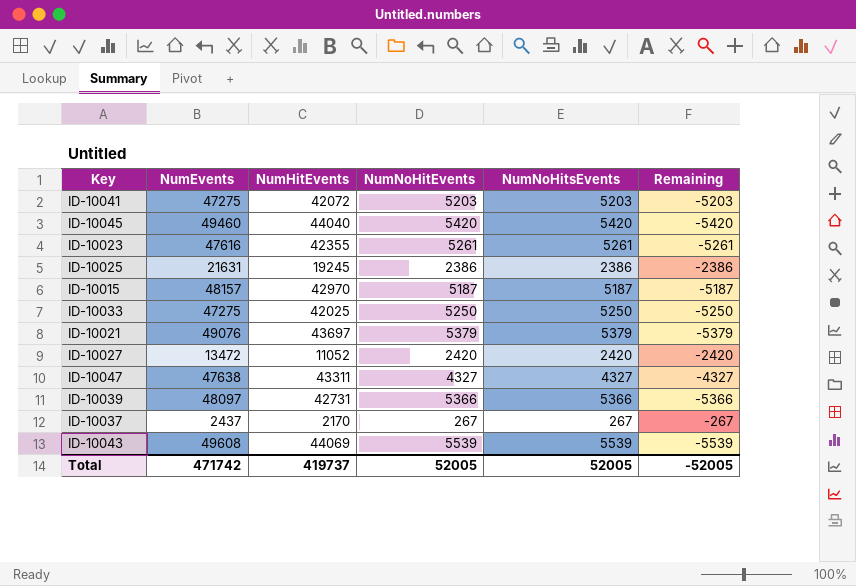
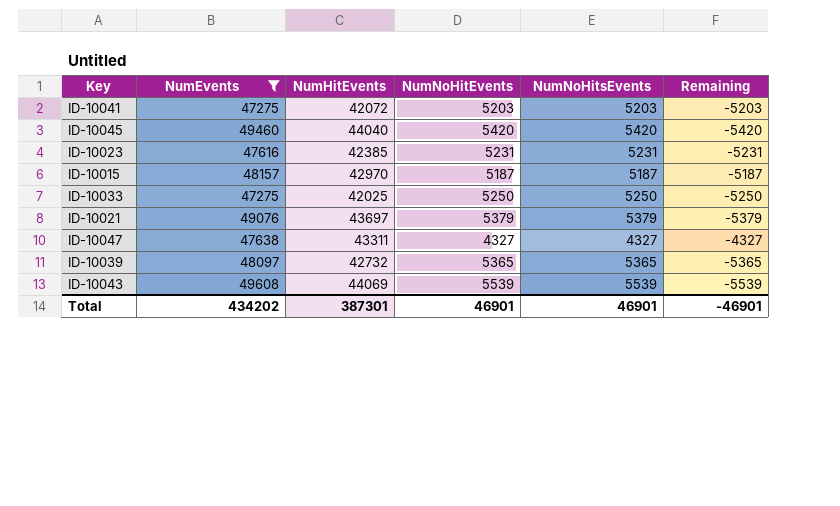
filter: none -> NumEvents >= 47275
ID-10023 | NumHitEvents: 42355 -> 42385
ID-10023 | NumNoHitEvents: 5261 -> 5231
ID-10023 | NumNoHitsEvents: 5261 -> 5231
ID-10023 | Remaining: -5261 -> -5231
ID-10039 | NumHitEvents: 42731 -> 42732
ID-10039 | NumNoHitEvents: 5366 -> 5365
ID-10039 | NumNoHitsEvents: 5366 -> 5365
ID-10039 | Remaining: -5366 -> -5365
Total | NumEvents: 471742 -> 434202
Total | NumHitEvents: 419737 -> 387301
Total | NumNoHitEvents: 52005 -> 46901
Total | NumNoHitsEvents: 52005 -> 46901
Total | Remaining: -52005 -> -46901

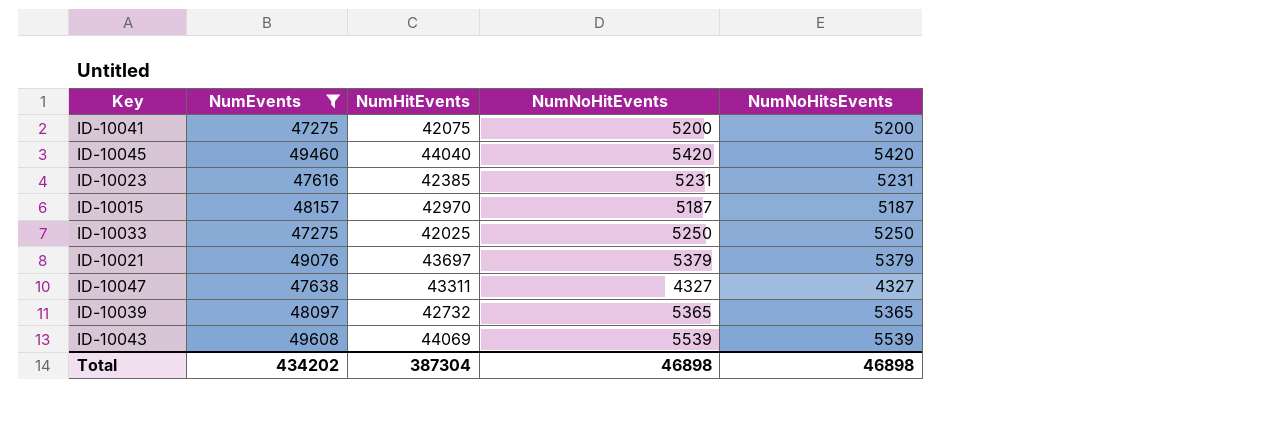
column Remaining | formula: [NumHitEvents] - [NumEvents] -> none
ID-10041 | NumHitEvents: 42072 -> 42075
ID-10041 | NumNoHitEvents: 5203 -> 5200
ID-10041 | NumNoHitsEvents: 5203 -> 5200
Total | NumHitEvents: 387301 -> 387304
Total | NumNoHitEvents: 46901 -> 46898
Total | NumNoHitsEvents: 46901 -> 46898

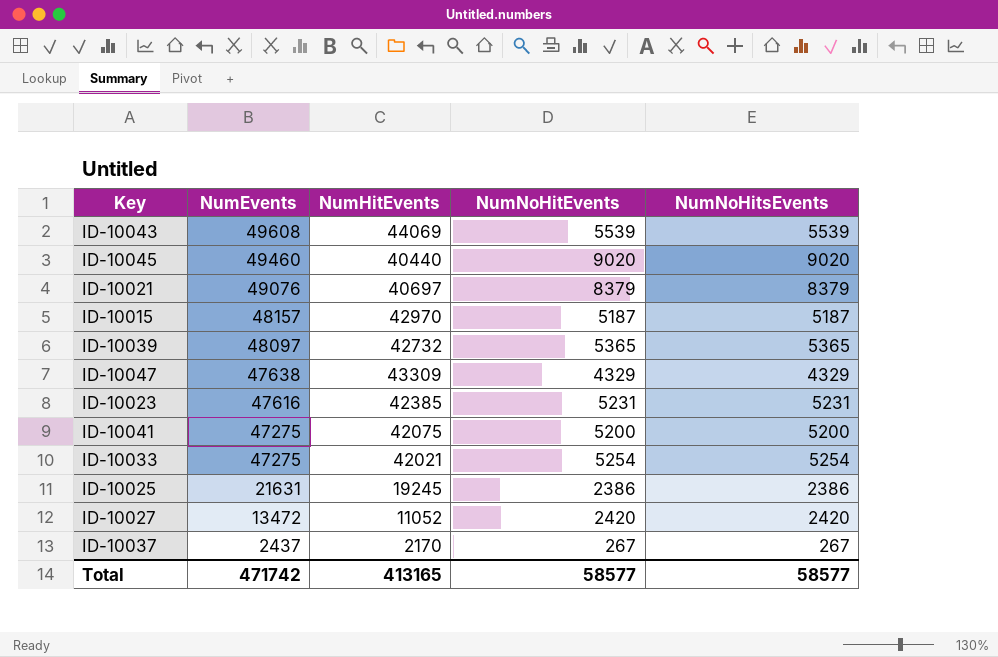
filter: NumEvents >= 47275 -> none
row order: none -> NumEvents descending
ID-10045 | NumHitEvents: 44040 -> 40440
ID-10045 | NumNoHitEvents: 5420 -> 9020
ID-10045 | NumNoHitsEvents: 5420 -> 9020
ID-10021 | NumHitEvents: 43697 -> 40697
ID-10021 | NumNoHitEvents: 5379 -> 8379
ID-10021 | NumNoHitsEvents: 5379 -> 8379
ID-10047 | NumHitEvents: 43311 -> 43309
ID-10047 | NumNoHitEvents: 4327 -> 4329
ID-10047 | NumNoHitsEvents: 4327 -> 4329
ID-10033 | NumHitEvents: 42025 -> 42021
ID-10033 | NumNoHitEvents: 5250 -> 5254
ID-10033 | NumNoHitsEvents: 5250 -> 5254
Total | NumEvents: 434202 -> 471742
Total | NumHitEvents: 387304 -> 413165
Total | NumNoHitEvents: 46898 -> 58577
Total | NumNoHitsEvents: 46898 -> 58577

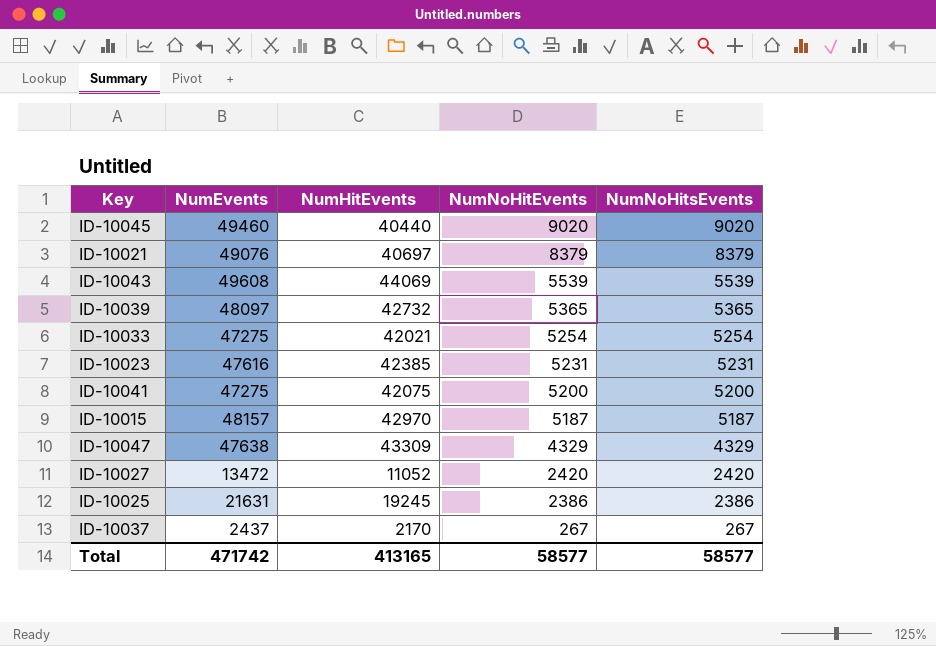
row order: NumEvents descending -> NumNoHitEvents descending

